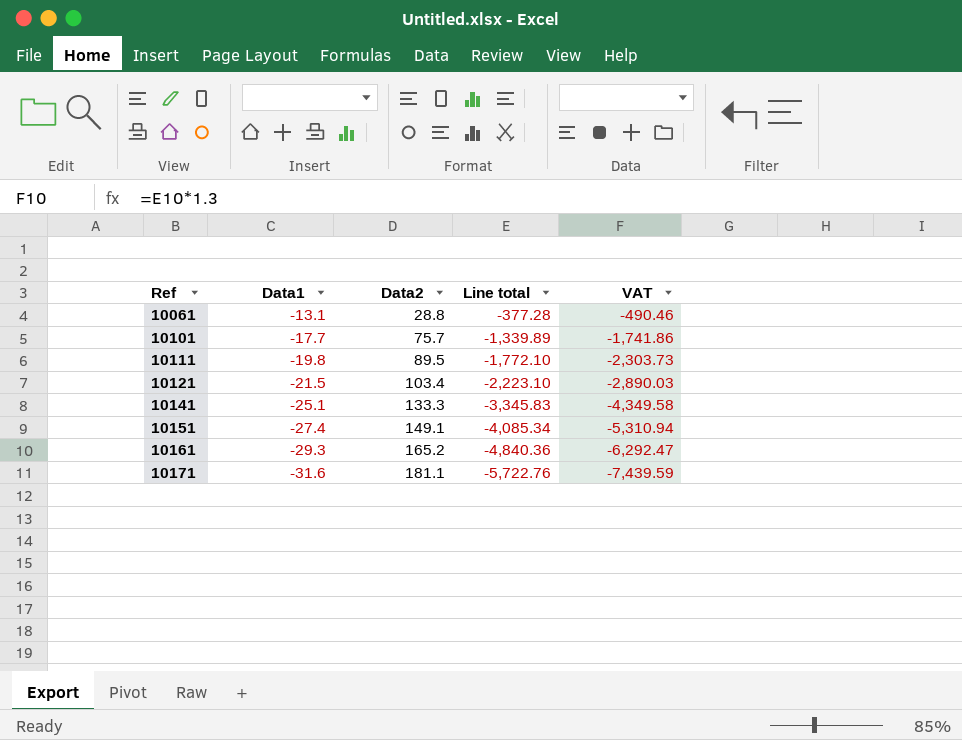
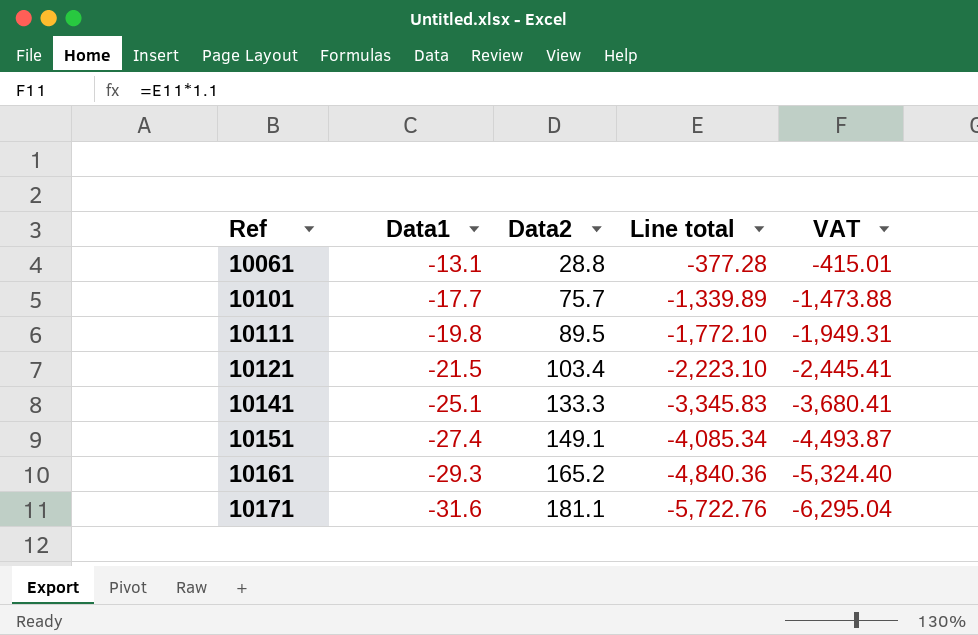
column VAT | formula: [Line total] * 1.3 -> [Line total] * 1.1

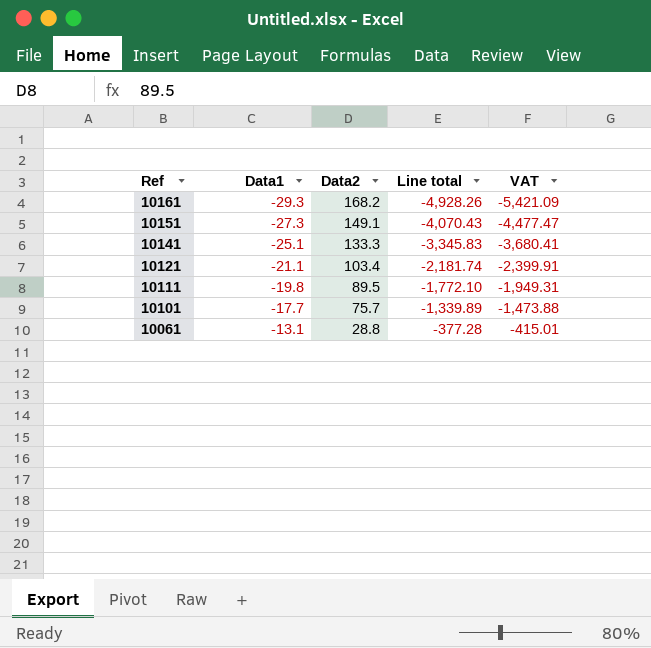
row order: Ref ascending -> Ref descending
row 10171: -31.6 | 181.1 | -5,722.76 | -6,295.04 -> none
10161 | Data2: 165.2 -> 168.2
10161 | Line total: -4,840.36 -> -4,928.26
10161 | VAT: -5,324.40 -> -5,421.09
10151 | Data1: -27.4 -> -27.3
10151 | Line total: -4,085.34 -> -4,070.43
10151 | VAT: -4,493.87 -> -4,477.47
10121 | Data1: -21.5 -> -21.1
10121 | Line total: -2,223.10 -> -2,181.74
10121 | VAT: -2,445.41 -> -2,399.91

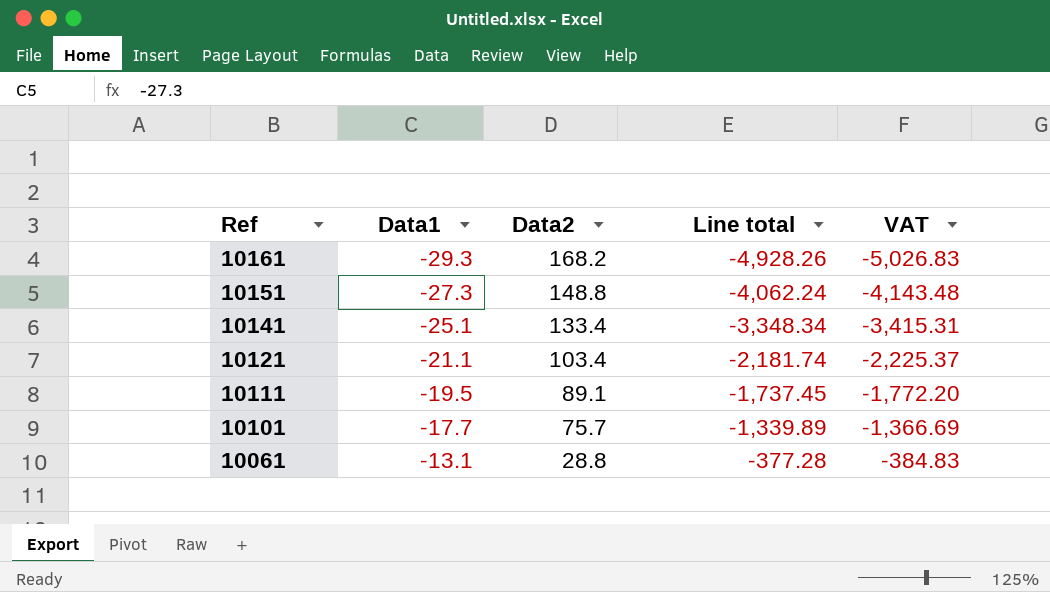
column VAT | formula: [Line total] * 1.1 -> [Line total] * 1.02
10151 | Data2: 149.1 -> 148.8
10151 | Line total: -4,070.43 -> -4,062.24
10141 | Data2: 133.3 -> 133.4
10141 | Line total: -3,345.83 -> -3,348.34
10111 | Data1: -19.8 -> -19.5
10111 | Data2: 89.5 -> 89.1
10111 | Line total: -1,772.10 -> -1,737.45

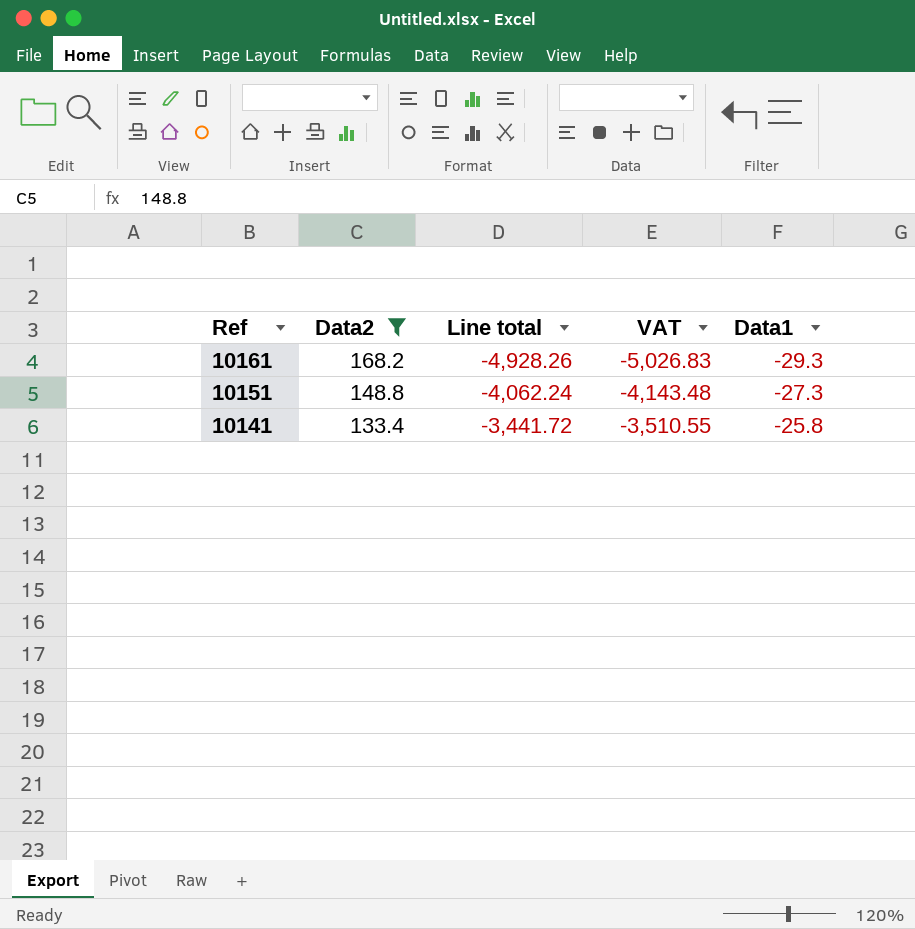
filter: none -> Data2 >= 133.4
column Data1 | position: 2 -> 5
10141 | Line total: -3,348.34 -> -3,441.72
10141 | VAT: -3,415.31 -> -3,510.55
10141 | Data1: -25.1 -> -25.8

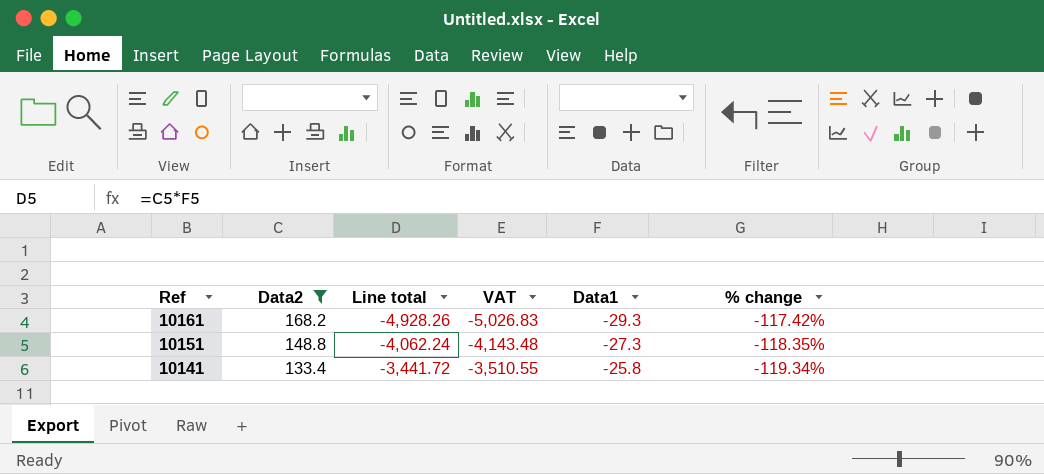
column % change | formula: none -> ([Data1] - [Data2]) / [Data2]

